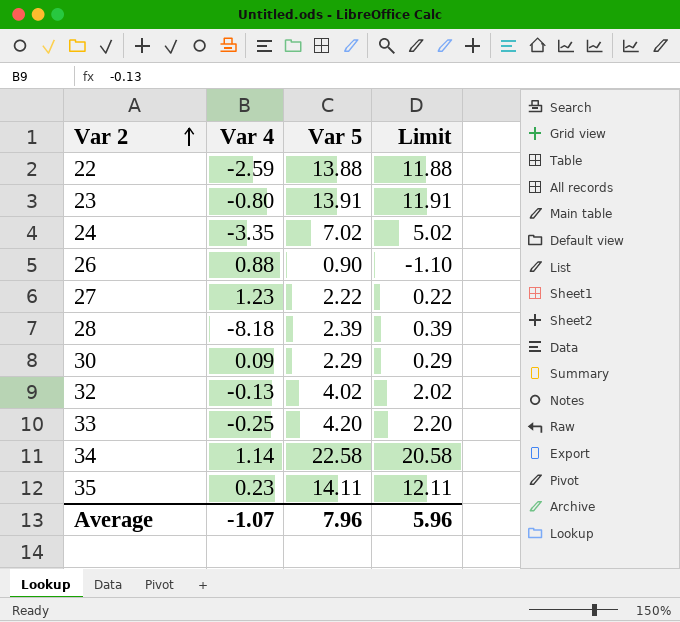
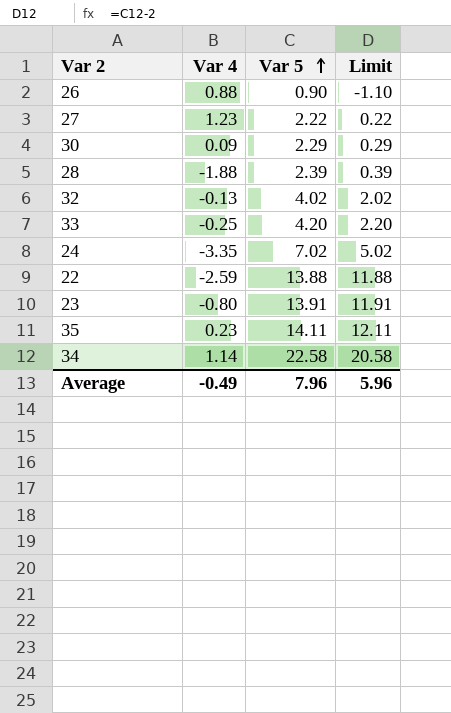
row order: Var 2 ascending -> Var 5 ascending
28 | Var 4: -8.18 -> -1.88
Average | Var 4: -1.07 -> -0.49

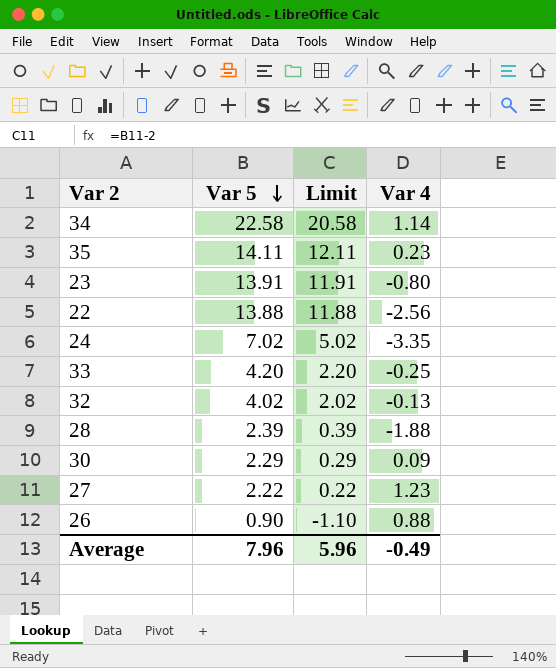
row order: Var 5 ascending -> Var 5 descending
column Var 4 | position: 2 -> 4
22 | Var 4: -2.59 -> -2.56

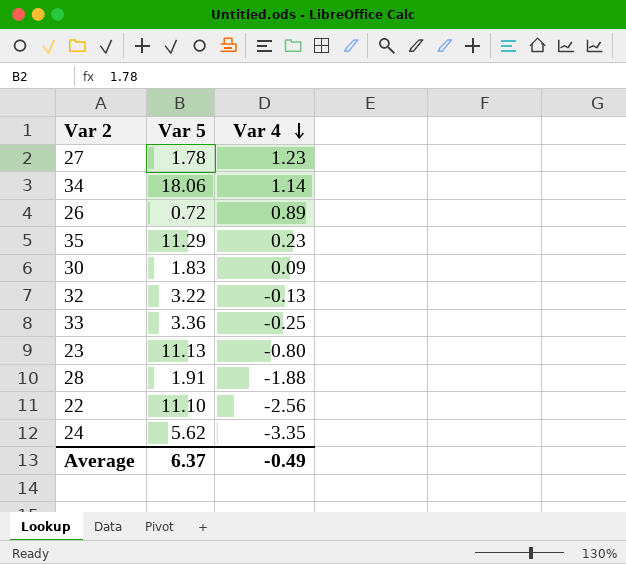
row order: Var 5 descending -> Var 4 descending
column Limit | formula: [Var 5] - 2 -> none
27 | Var 5: 2.22 -> 1.78
34 | Var 5: 22.58 -> 18.06
26 | Var 5: 0.90 -> 0.72
26 | Var 4: 0.88 -> 0.89
35 | Var 5: 14.11 -> 11.29
30 | Var 5: 2.29 -> 1.83
32 | Var 5: 4.02 -> 3.22
33 | Var 5: 4.20 -> 3.36
23 | Var 5: 13.91 -> 11.13
28 | Var 5: 2.39 -> 1.91
22 | Var 5: 13.88 -> 11.10
24 | Var 5: 7.02 -> 5.62
Average | Var 5: 7.96 -> 6.37

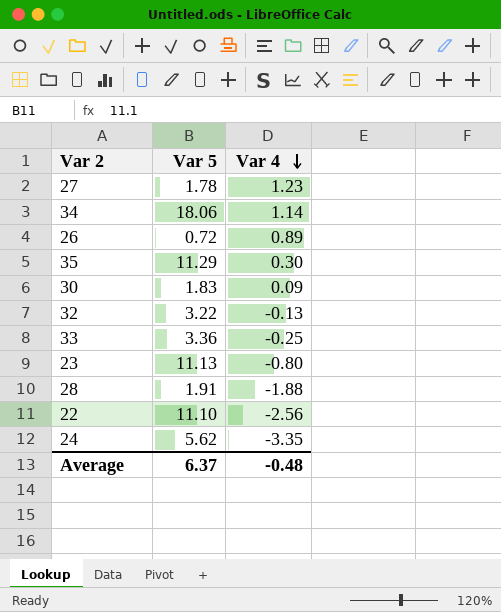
35 | Var 4: 0.23 -> 0.30
Average | Var 4: -0.49 -> -0.48

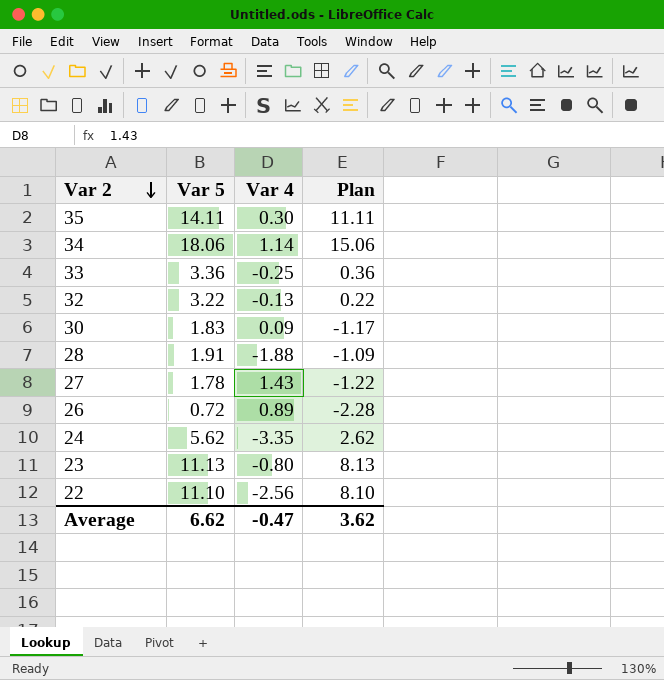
row order: Var 4 descending -> Var 2 descending
column Plan | formula: none -> [Var 5] - 3
35 | Var 5: 11.29 -> 14.11
27 | Var 4: 1.23 -> 1.43
Average | Var 5: 6.37 -> 6.62
Average | Var 4: -0.48 -> -0.47

